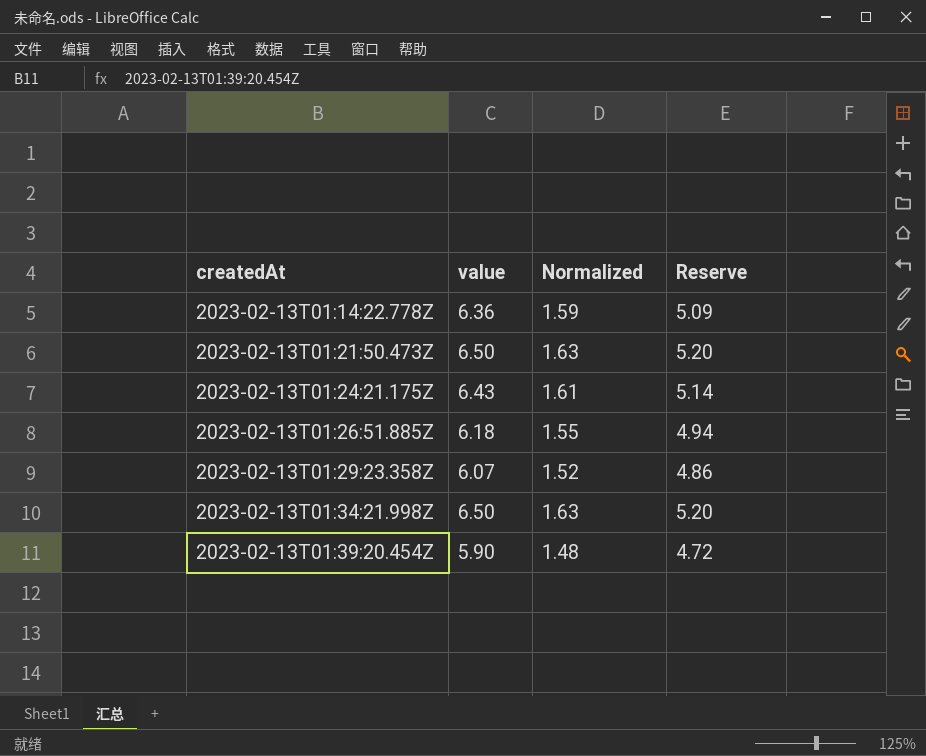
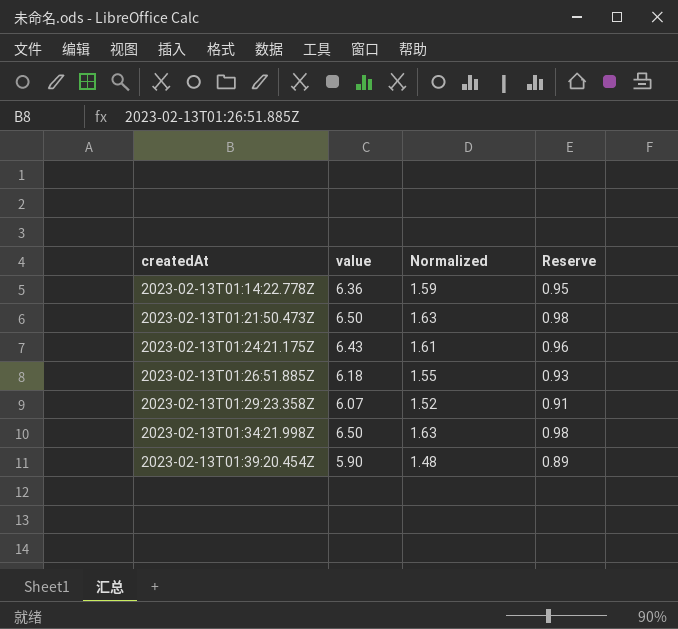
column Reserve | formula: [value] * 0.8 -> [value] * 0.15

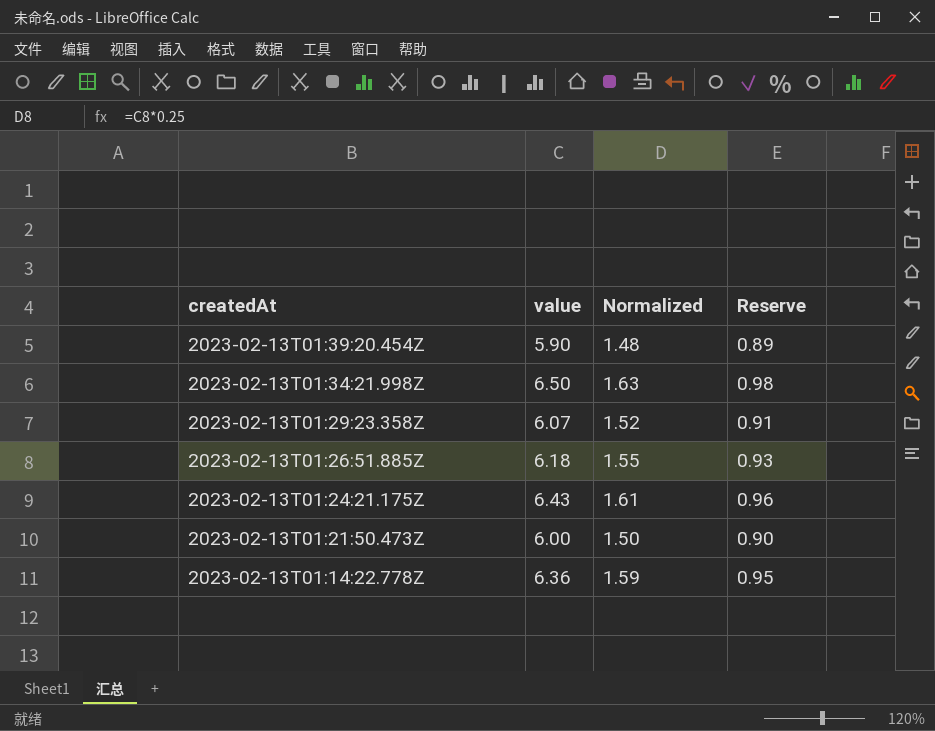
row order: createdAt ascending -> createdAt descending
2023-02-13T01:21:50.473Z | value: 6.50 -> 6.00
2023-02-13T01:21:50.473Z | Normalized: 1.63 -> 1.50
2023-02-13T01:21:50.473Z | Reserve: 0.98 -> 0.90

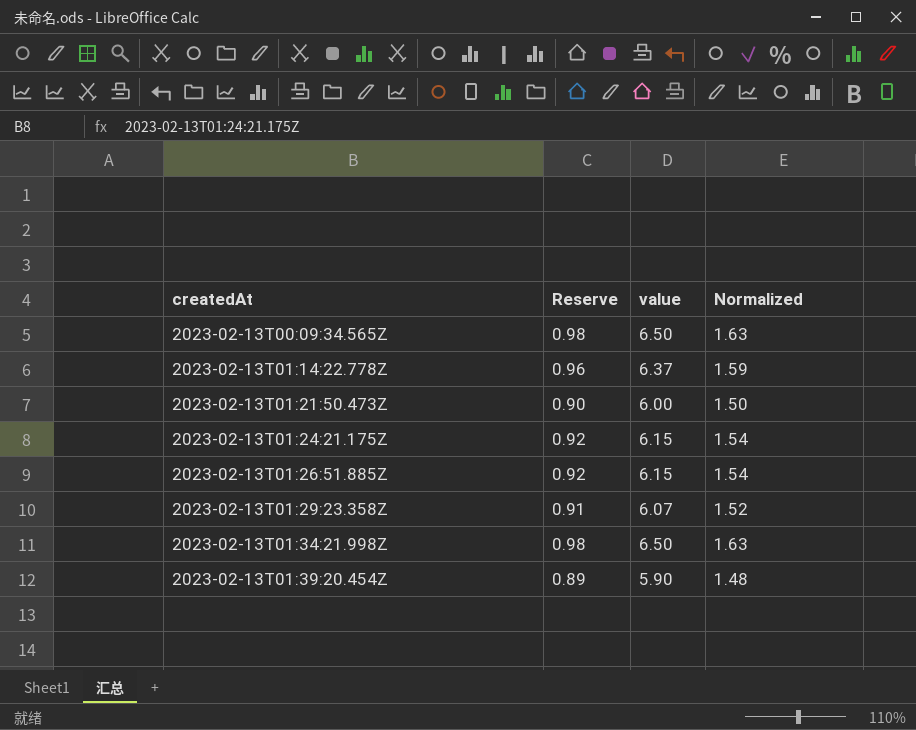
row order: createdAt descending -> createdAt ascending
column Reserve | position: 4 -> 2
row 2023-02-13T00:09:34.565Z: none -> 0.98 | 6.50 | 1.63
2023-02-13T01:14:22.778Z | Reserve: 0.95 -> 0.96
2023-02-13T01:14:22.778Z | value: 6.36 -> 6.37
2023-02-13T01:24:21.175Z | Reserve: 0.96 -> 0.92
2023-02-13T01:24:21.175Z | value: 6.43 -> 6.15
2023-02-13T01:24:21.175Z | Normalized: 1.61 -> 1.54
2023-02-13T01:26:51.885Z | Reserve: 0.93 -> 0.92
2023-02-13T01:26:51.885Z | value: 6.18 -> 6.15
2023-02-13T01:26:51.885Z | Normalized: 1.55 -> 1.54

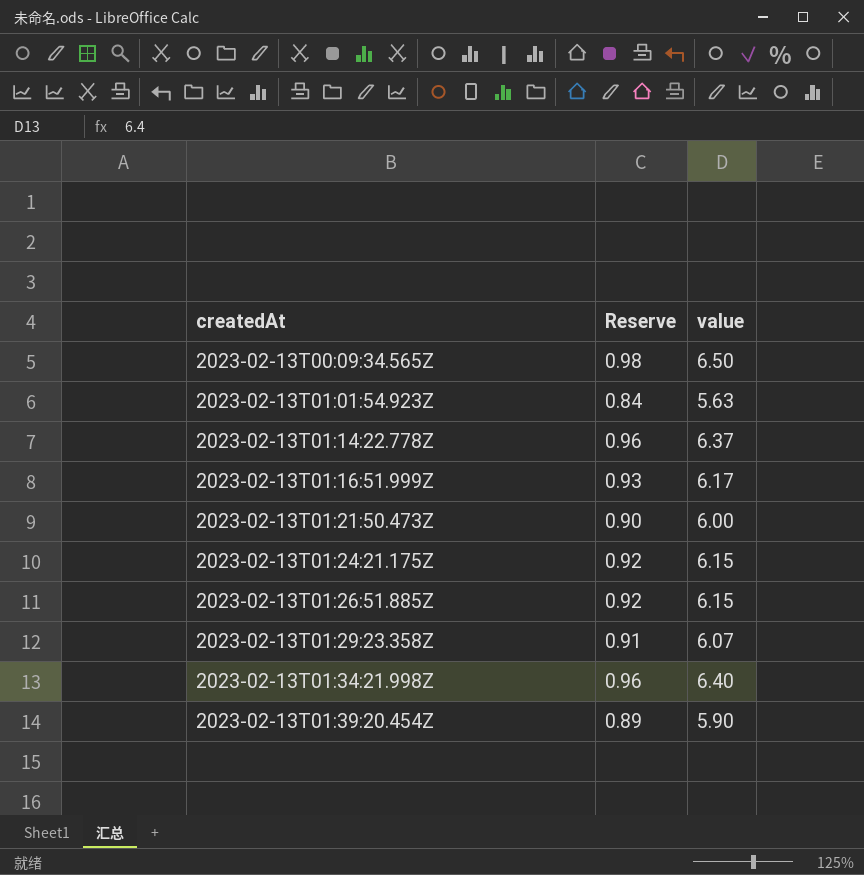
column Normalized | formula: [value] * 0.25 -> none
row 2023-02-13T01:01:54.923Z: none -> 0.84 | 5.63
row 2023-02-13T01:16:51.999Z: none -> 0.93 | 6.17
2023-02-13T01:34:21.998Z | Reserve: 0.98 -> 0.96
2023-02-13T01:34:21.998Z | value: 6.50 -> 6.40

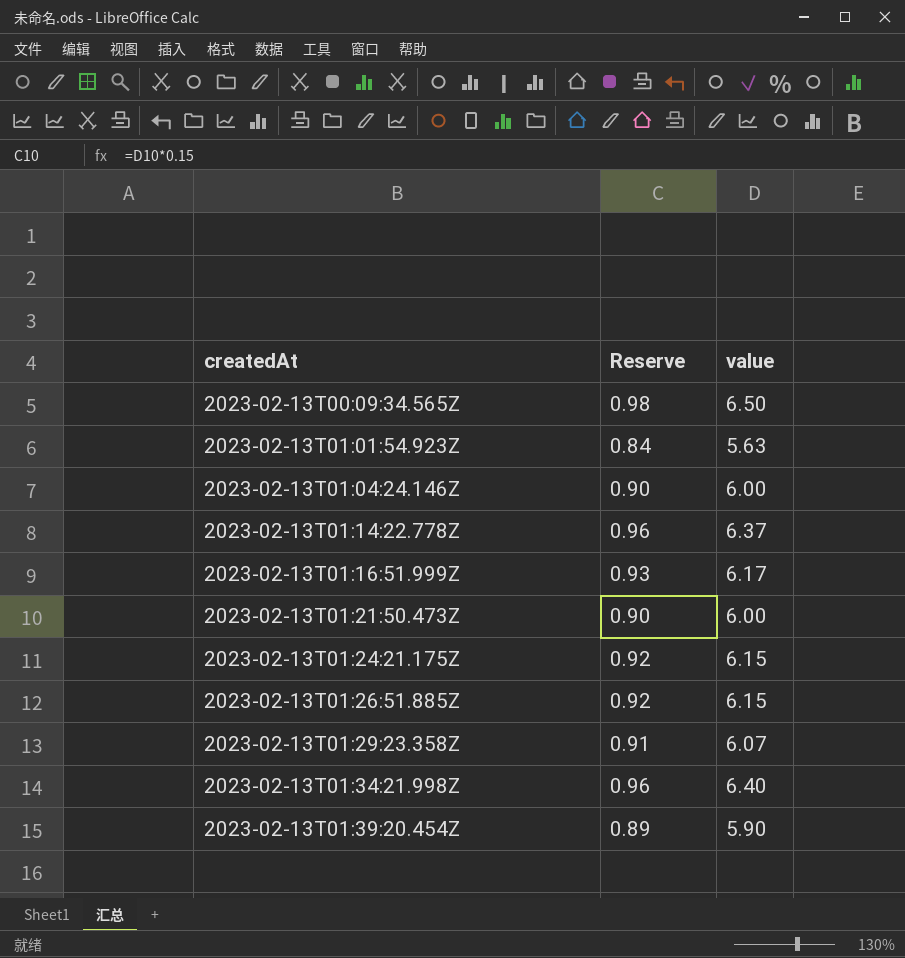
row 2023-02-13T01:04:24.146Z: none -> 0.90 | 6.00

